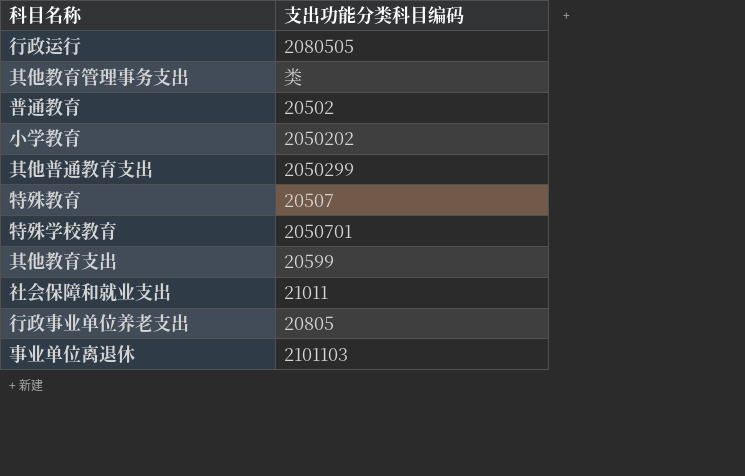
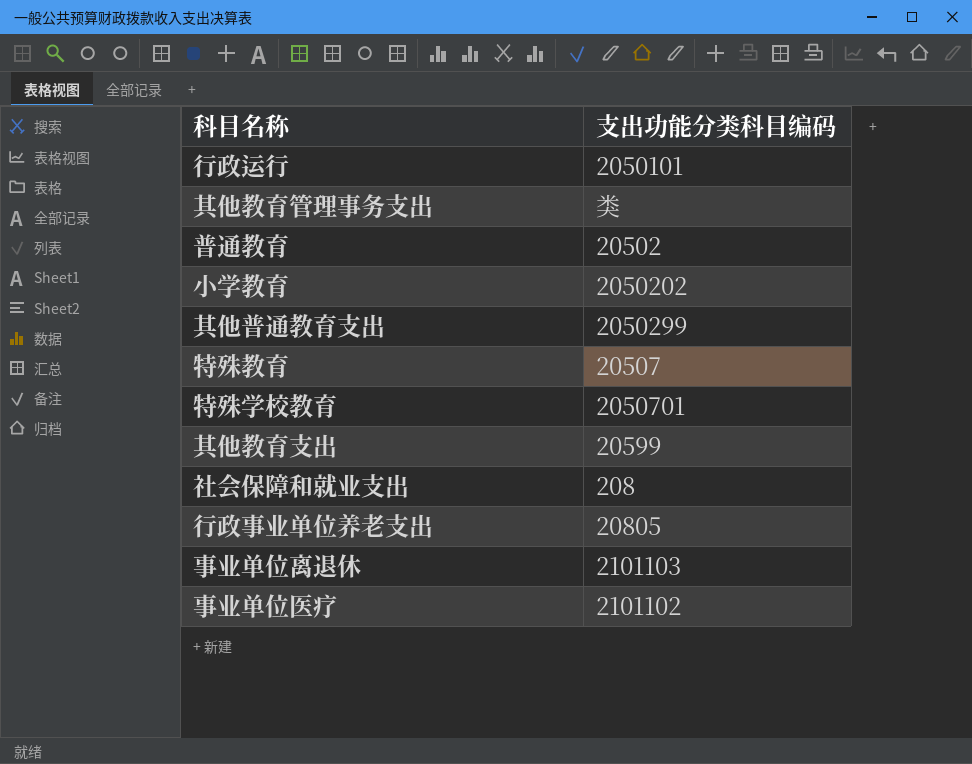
行政运行 | 支出功能分类科目编码: 2080505 -> 2050101
社会保障和就业支出 | 支出功能分类科目编码: 21011 -> 208
row 事业单位医疗: none -> 2101102

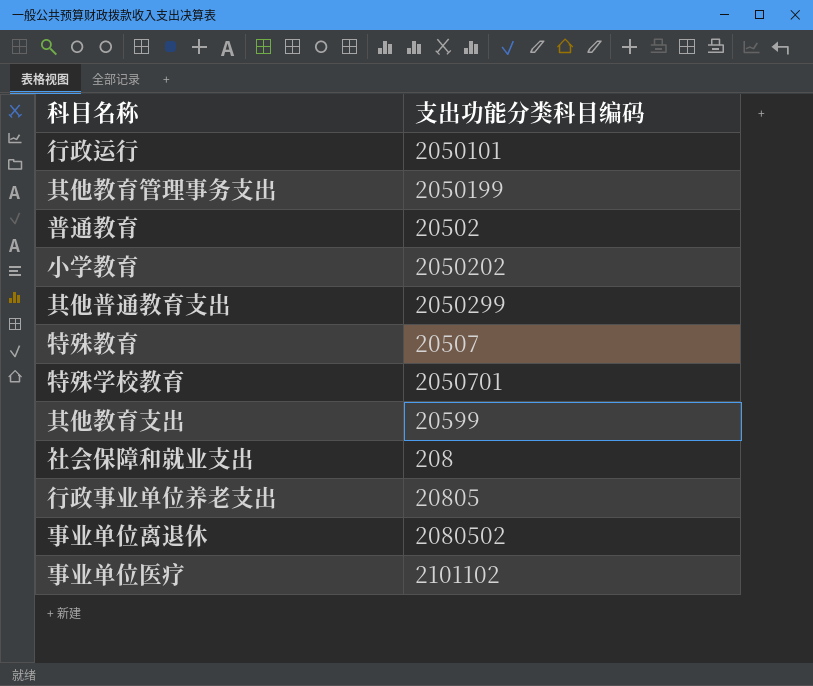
其他教育管理事务支出 | 支出功能分类科目编码: 类 -> 2050199
事业单位离退休 | 支出功能分类科目编码: 2101103 -> 2080502

